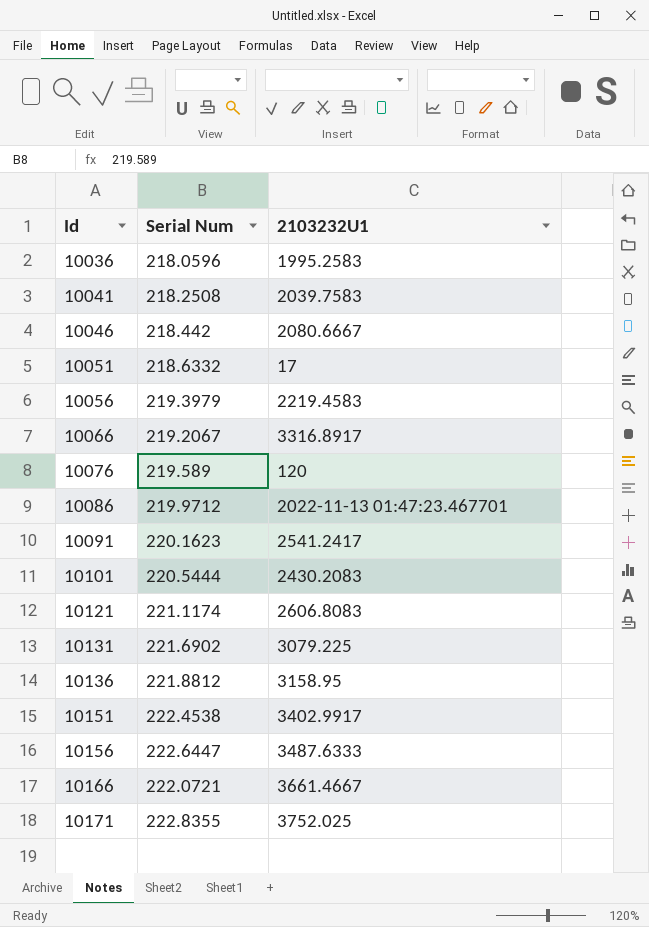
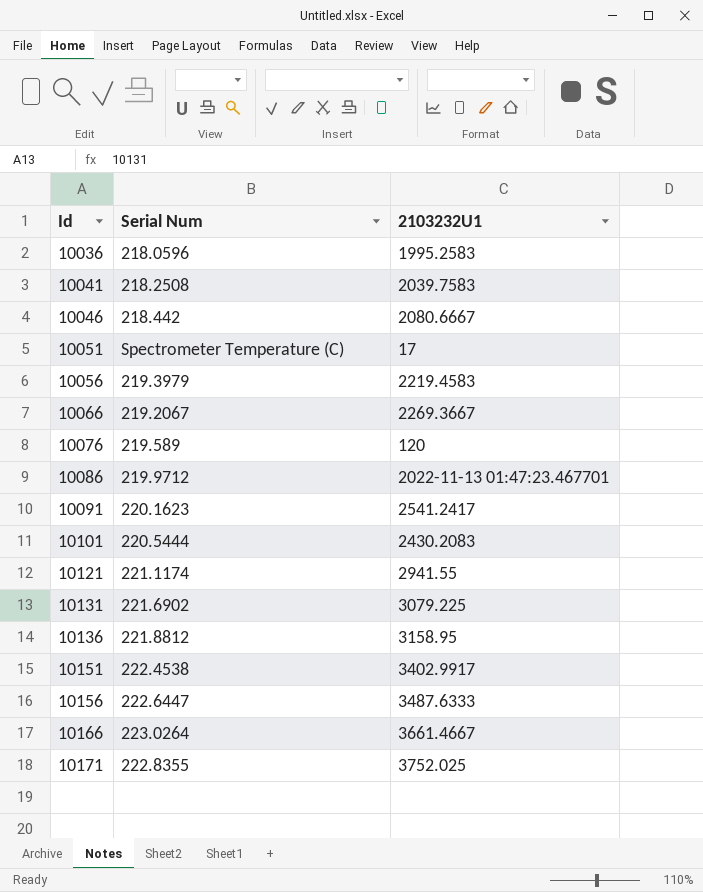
10051 | Serial Num: 218.6332 -> Spectrometer Temperature (C)
10066 | 2103232U1: 3316.8917 -> 2269.3667
10121 | 2103232U1: 2606.8083 -> 2941.55
10166 | Serial Num: 222.0721 -> 223.0264

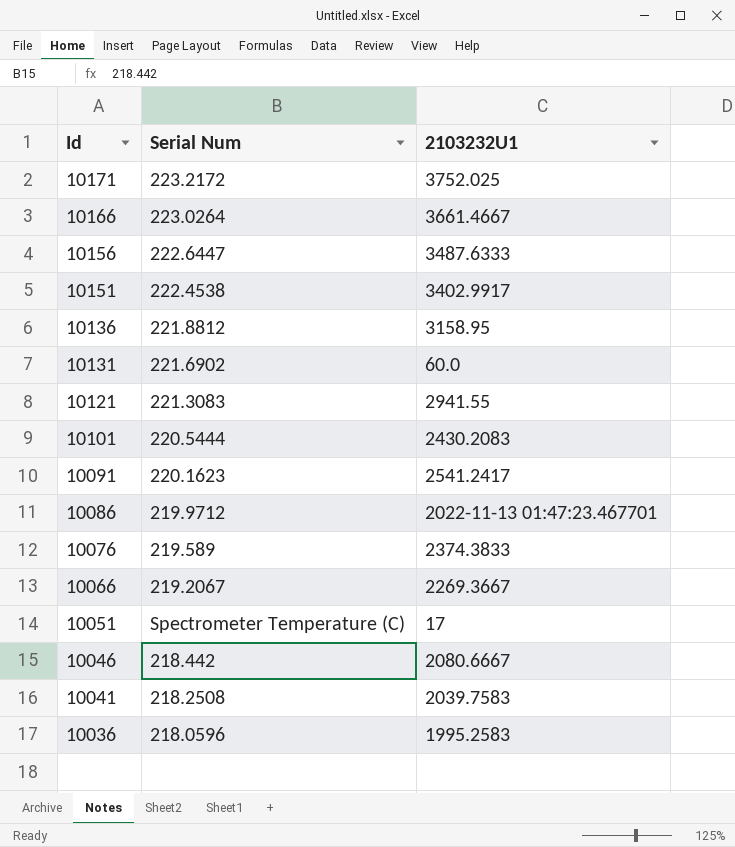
row order: Id ascending -> Id descending
row 10056: 219.3979 | 2219.4583 -> none
10171 | Serial Num: 222.8355 -> 223.2172
10131 | 2103232U1: 3079.225 -> 60.0
10121 | Serial Num: 221.1174 -> 221.3083
10076 | 2103232U1: 120 -> 2374.3833

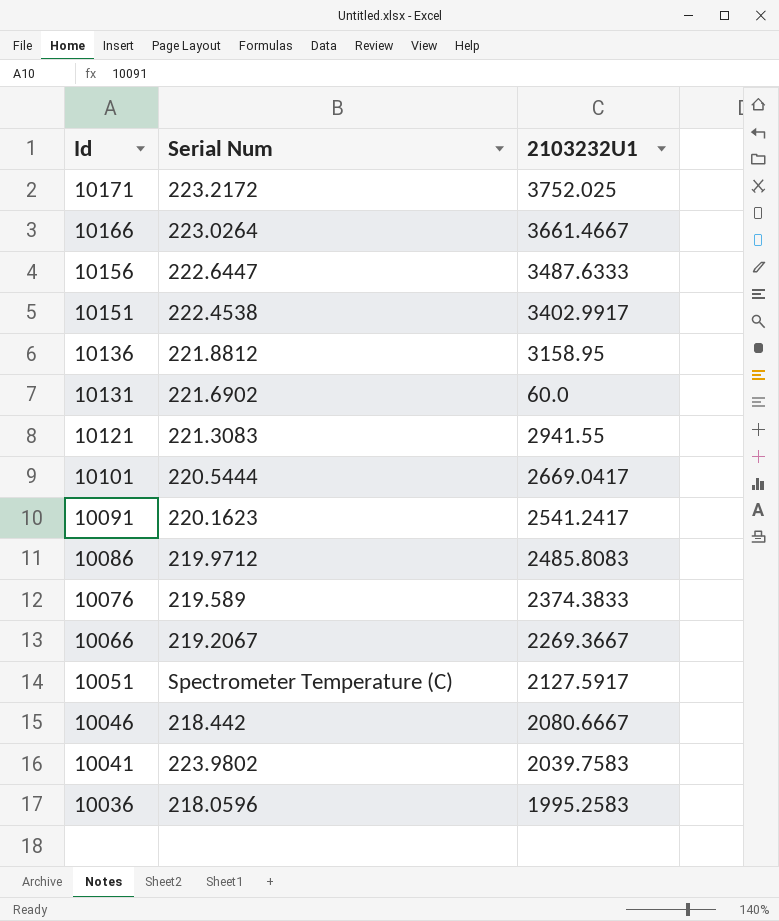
10101 | 2103232U1: 2430.2083 -> 2669.0417
10086 | 2103232U1: 2022-11-13 01:47:23.467701 -> 2485.8083
10051 | 2103232U1: 17 -> 2127.5917
10041 | Serial Num: 218.2508 -> 223.9802

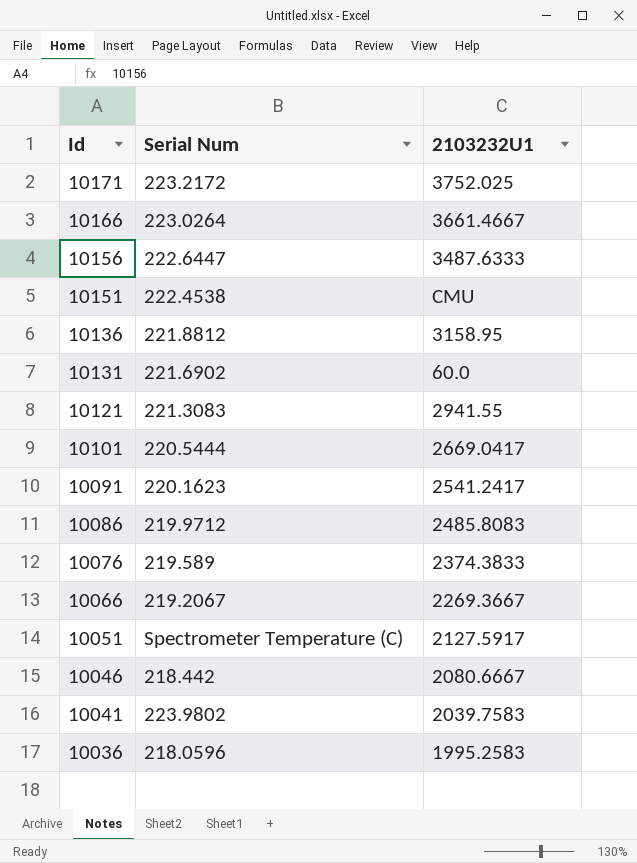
10151 | 2103232U1: 3402.9917 -> CMU

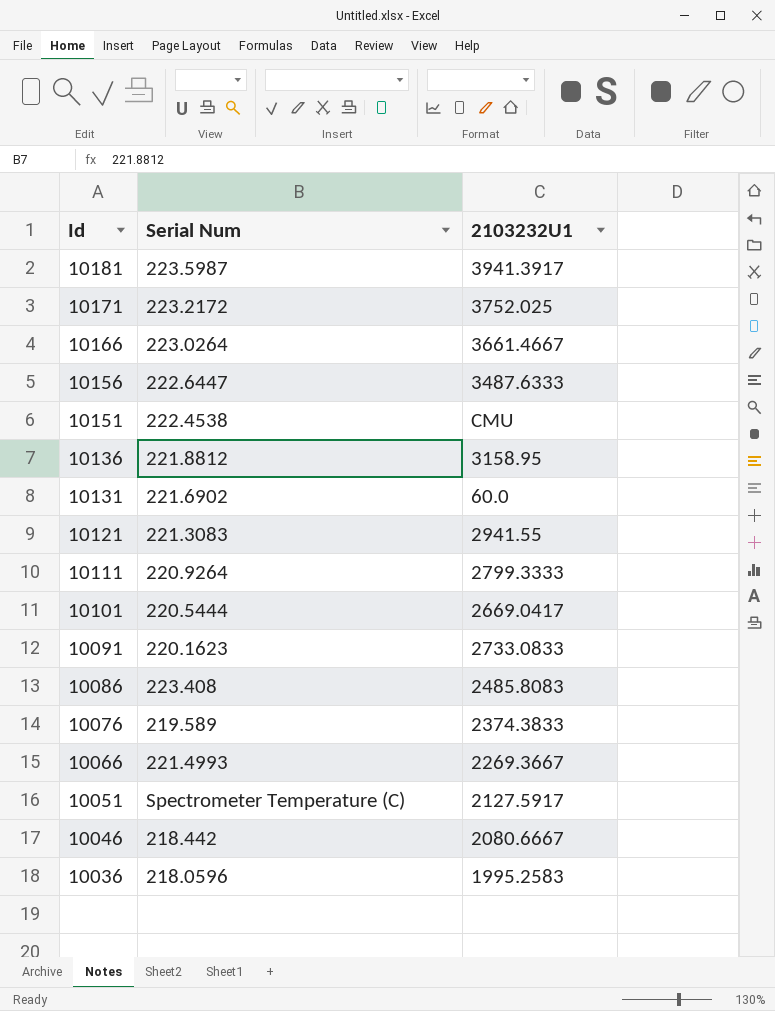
row 10041: 223.9802 | 2039.7583 -> none
row 10181: none -> 223.5987 | 3941.3917
row 10111: none -> 220.9264 | 2799.3333
10091 | 2103232U1: 2541.2417 -> 2733.0833
10086 | Serial Num: 219.9712 -> 223.408
10066 | Serial Num: 219.2067 -> 221.4993

